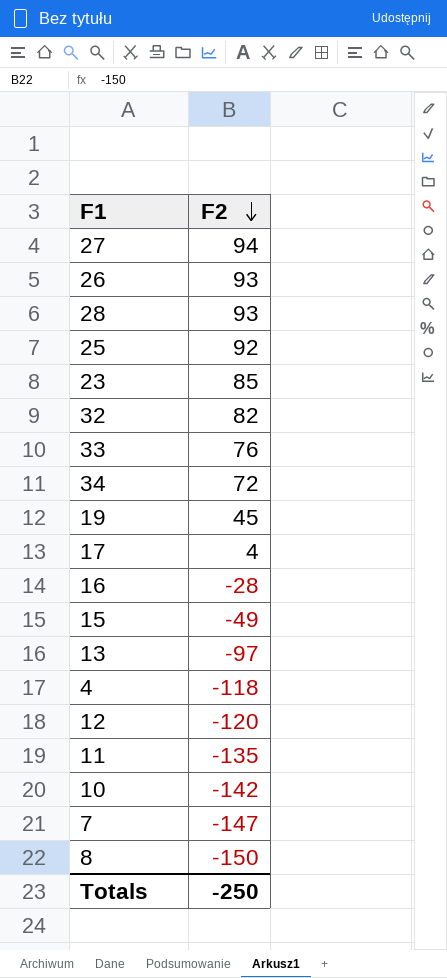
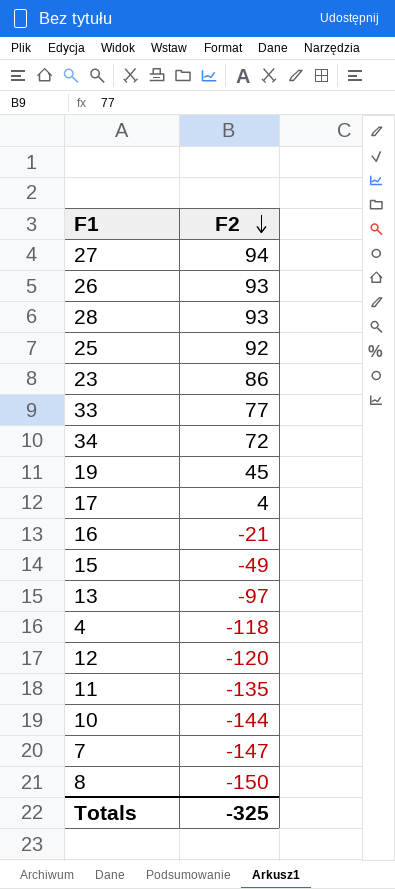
row 32: 82 -> none
23 | F2: 85 -> 86
33 | F2: 76 -> 77
16 | F2: -28 -> -21
10 | F2: -142 -> -144
Totals | F2: -250 -> -325

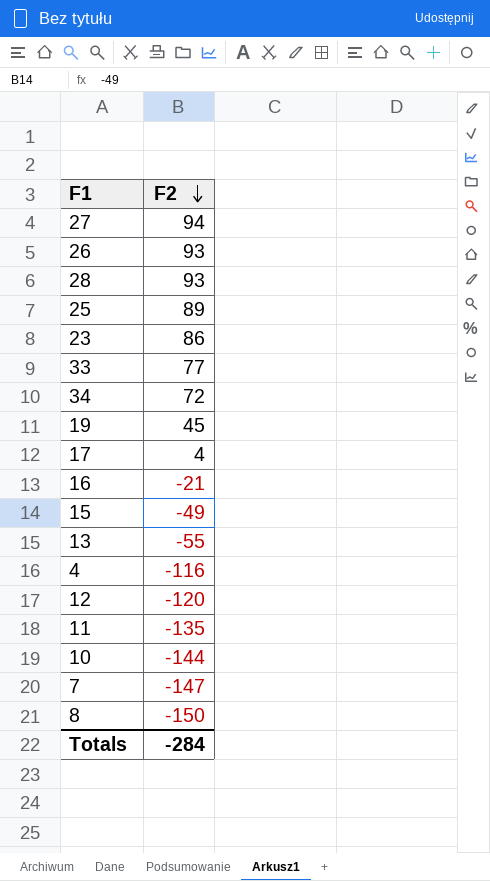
25 | F2: 92 -> 89
13 | F2: -97 -> -55
4 | F2: -118 -> -116
Totals | F2: -325 -> -284

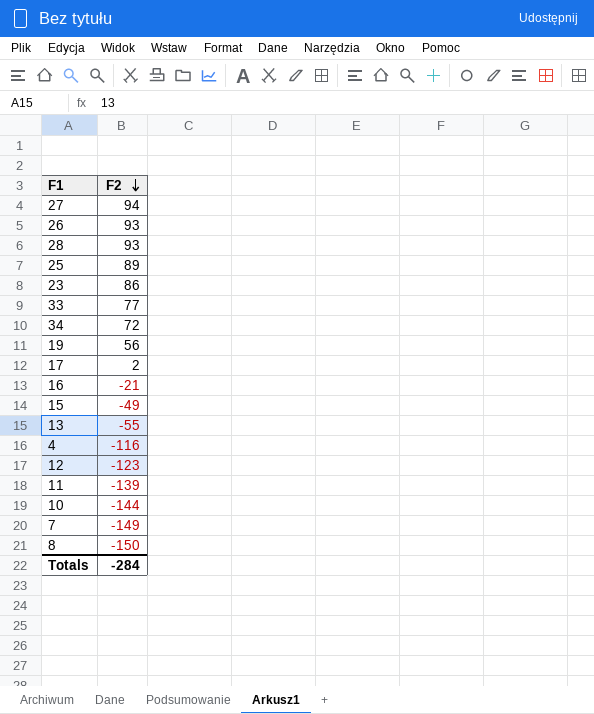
19 | F2: 45 -> 56
17 | F2: 4 -> 2
12 | F2: -120 -> -123
11 | F2: -135 -> -139
7 | F2: -147 -> -149

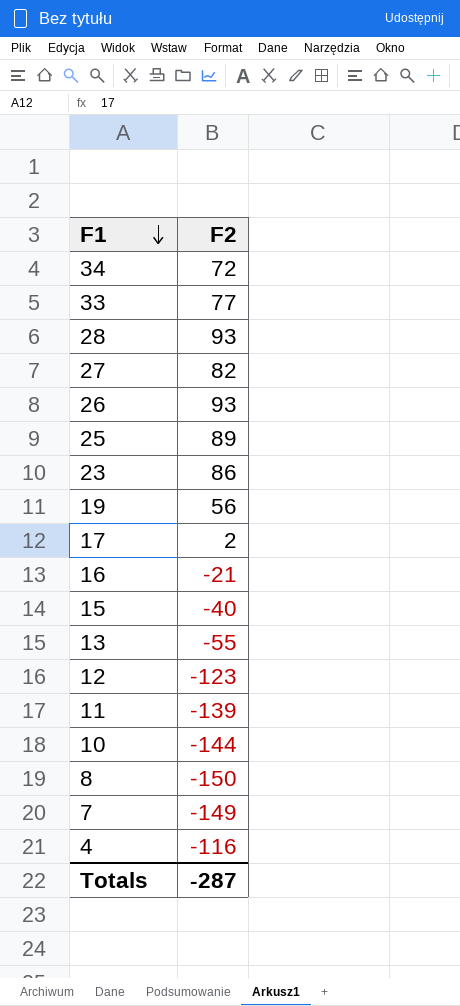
row order: F2 descending -> F1 descending
27 | F2: 94 -> 82
15 | F2: -49 -> -40
Totals | F2: -284 -> -287

